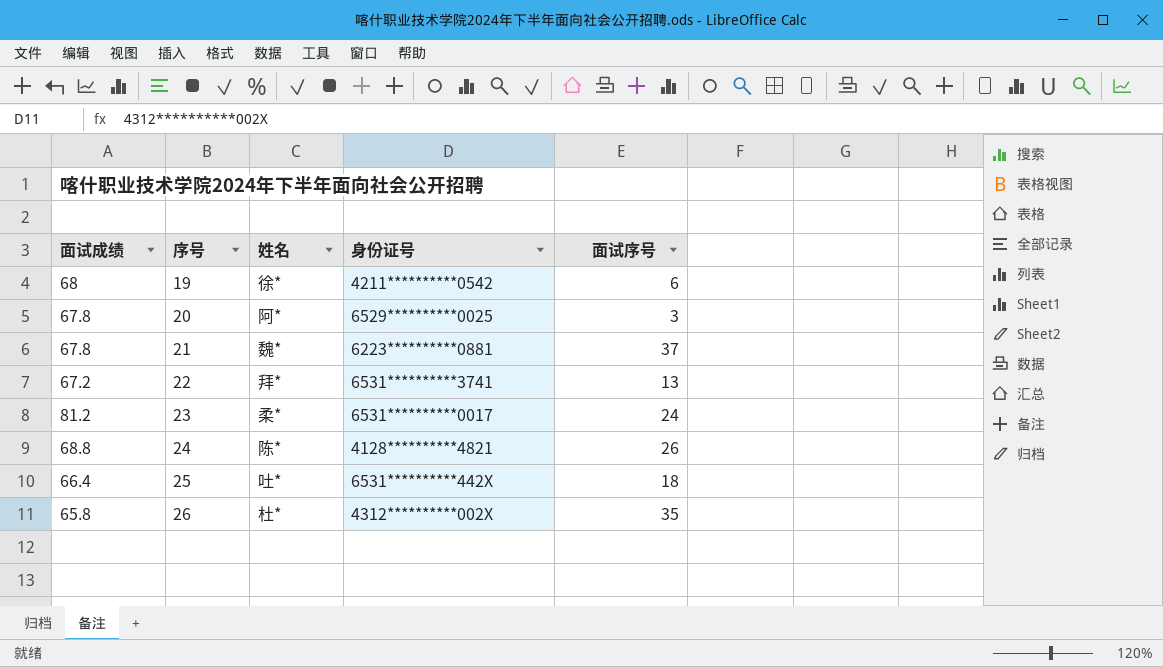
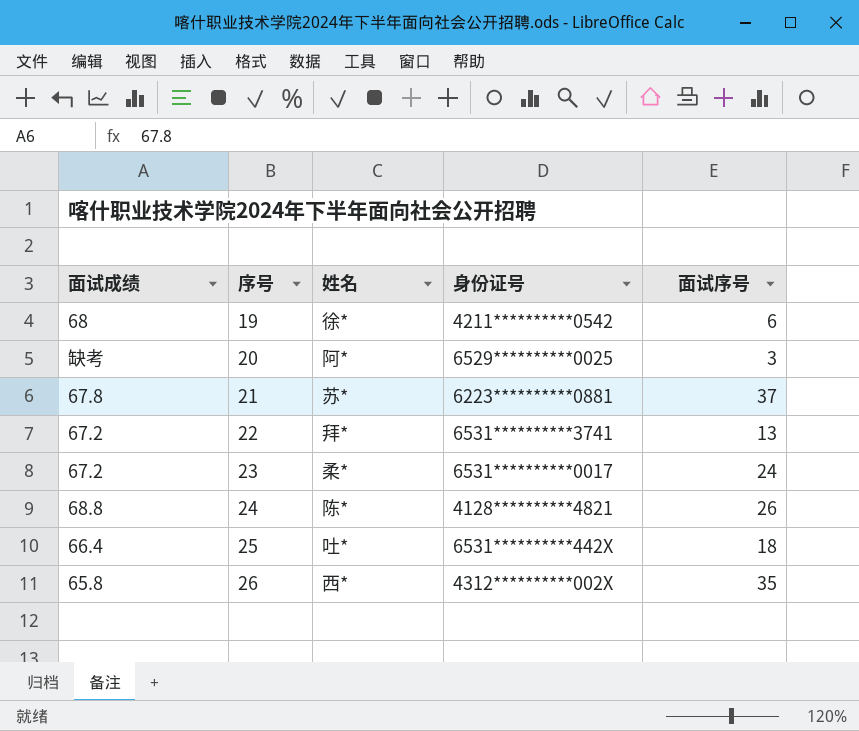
20 | 面试成绩: 67.8 -> 缺考
21 | 姓名: 魏* -> 苏*
23 | 面试成绩: 81.2 -> 67.2
26 | 姓名: 杜* -> 西*

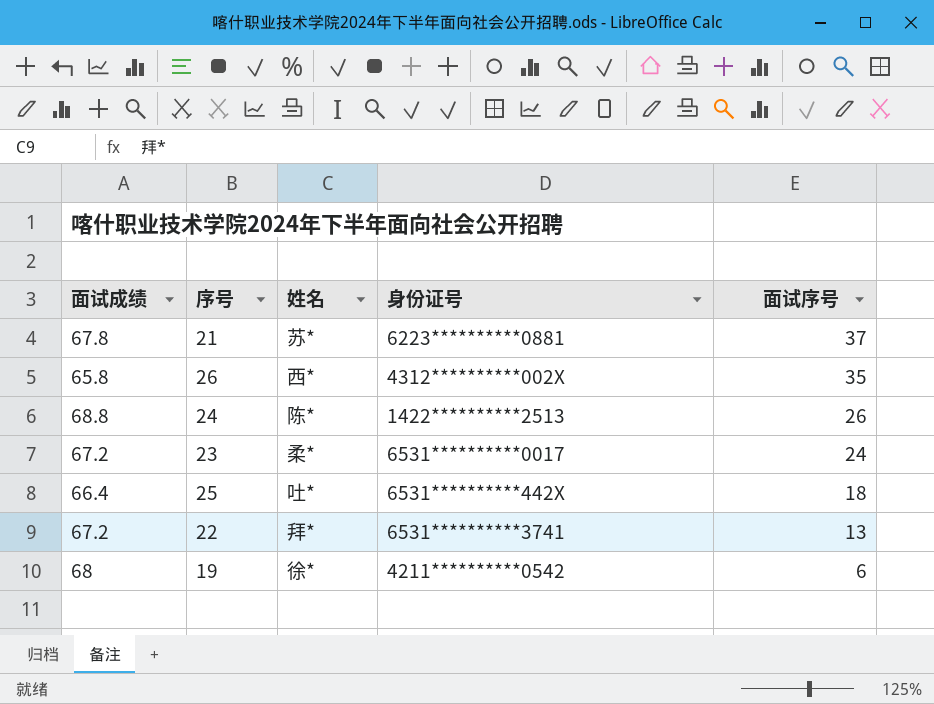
row order: 序号 ascending -> 面试序号 descending
row 20: 缺考 | 阿* | 6529**********0025 | 3 -> none
24 | 身份证号: 4128**********4821 -> 1422**********2513

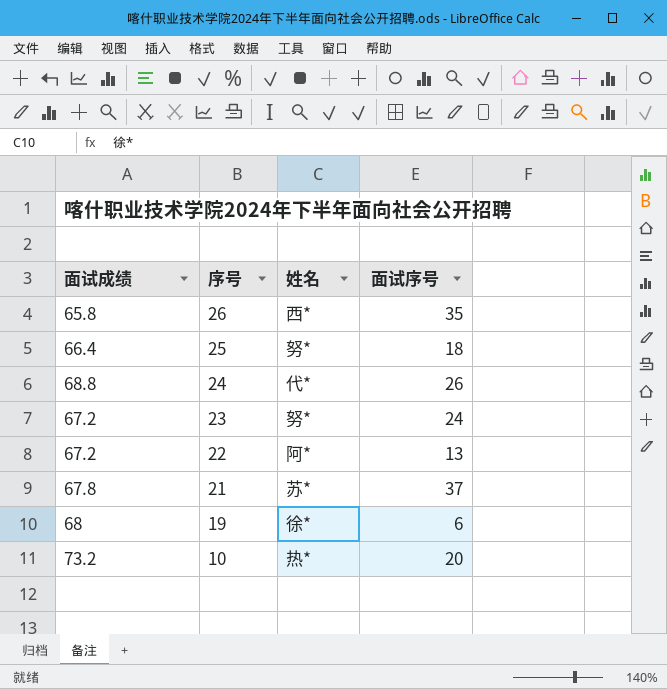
row order: 面试序号 descending -> 序号 descending
column 身份证号 | position: 4 -> none
25 | 姓名: 吐* -> 努*
24 | 姓名: 陈* -> 代*
23 | 姓名: 柔* -> 努*
22 | 姓名: 拜* -> 阿*
row 10: none -> 73.2 | 热* | 20

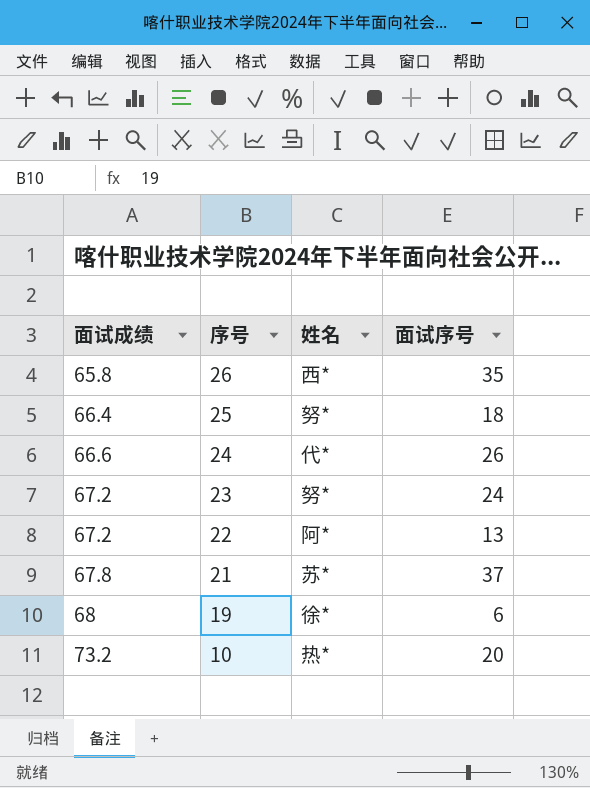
24 | 面试成绩: 68.8 -> 66.6

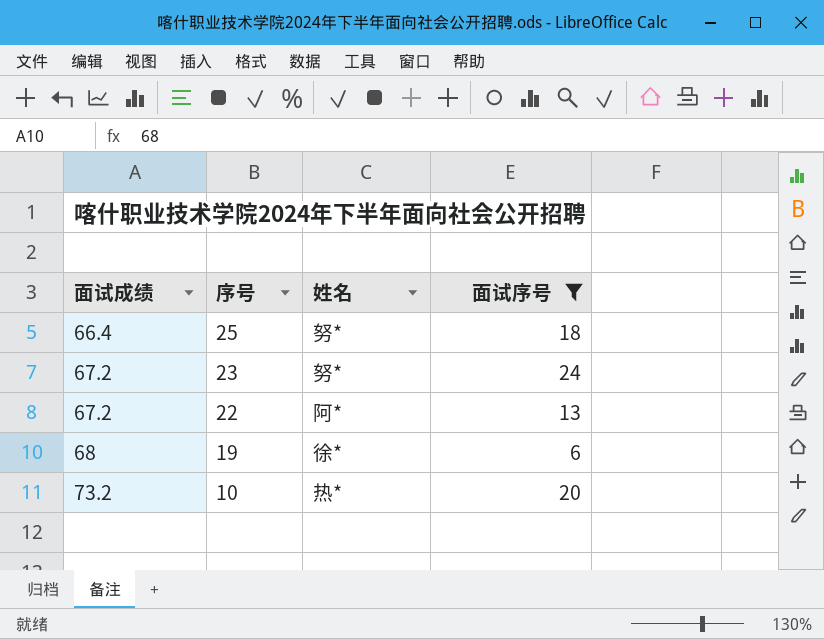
filter: none -> 面试序号 <= 24

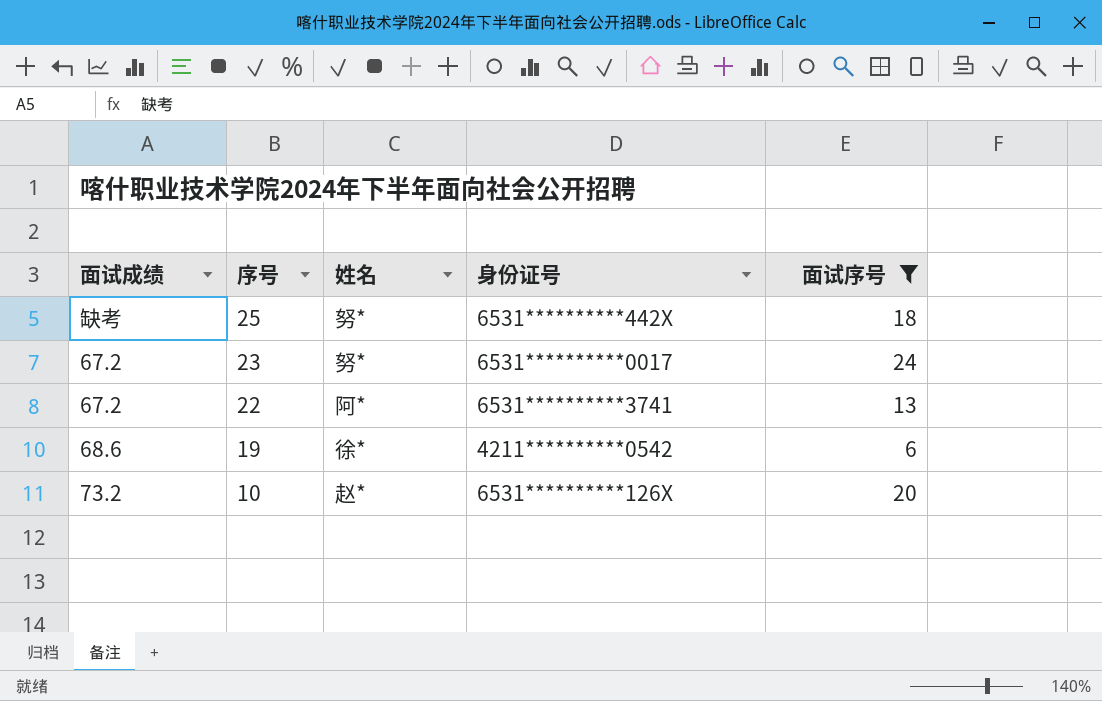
column 身份证号 | position: none -> 4
25 | 面试成绩: 66.4 -> 缺考
19 | 面试成绩: 68 -> 68.6
10 | 姓名: 热* -> 赵*

